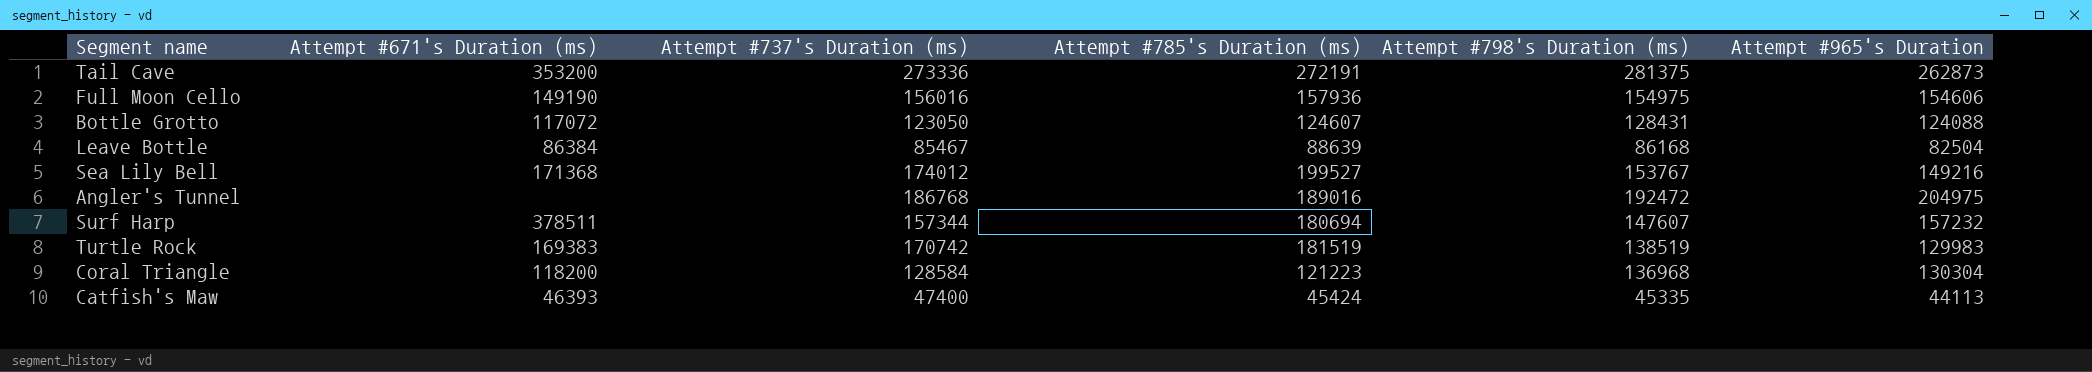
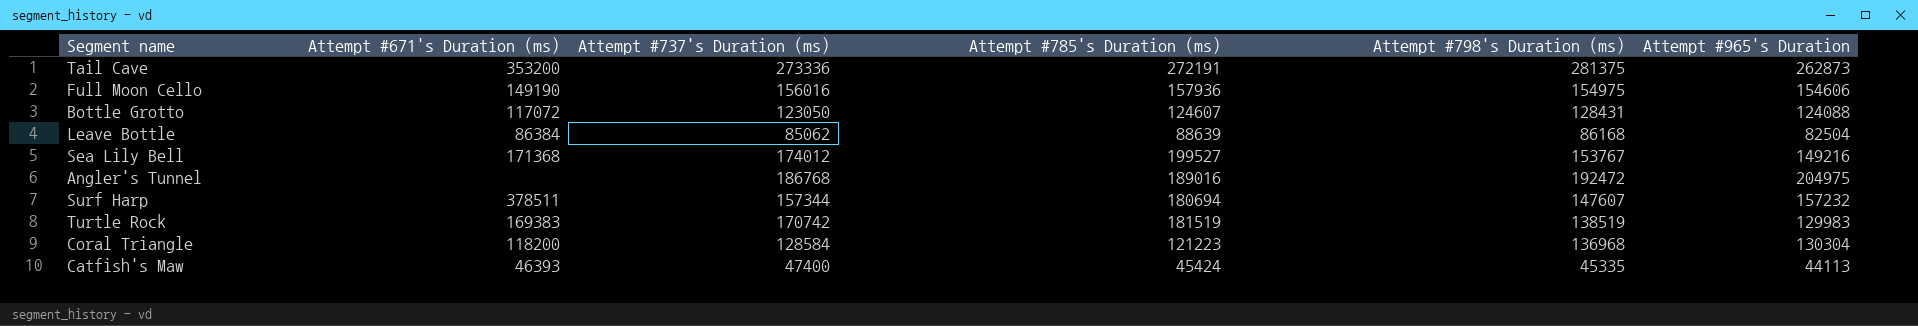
Leave Bottle | Attempt #737's Duration (ms): 85467 -> 85062

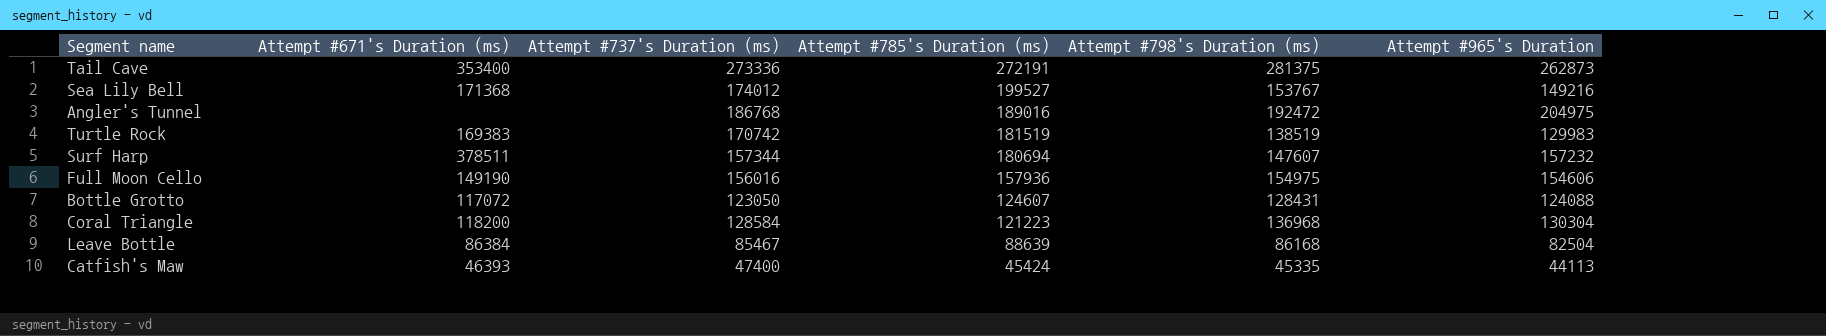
row order: none -> Attempt #785's Duration (ms) descending
Tail Cave | Attempt #671's Duration (ms): 353200 -> 353400
Leave Bottle | Attempt #737's Duration (ms): 85062 -> 85467

